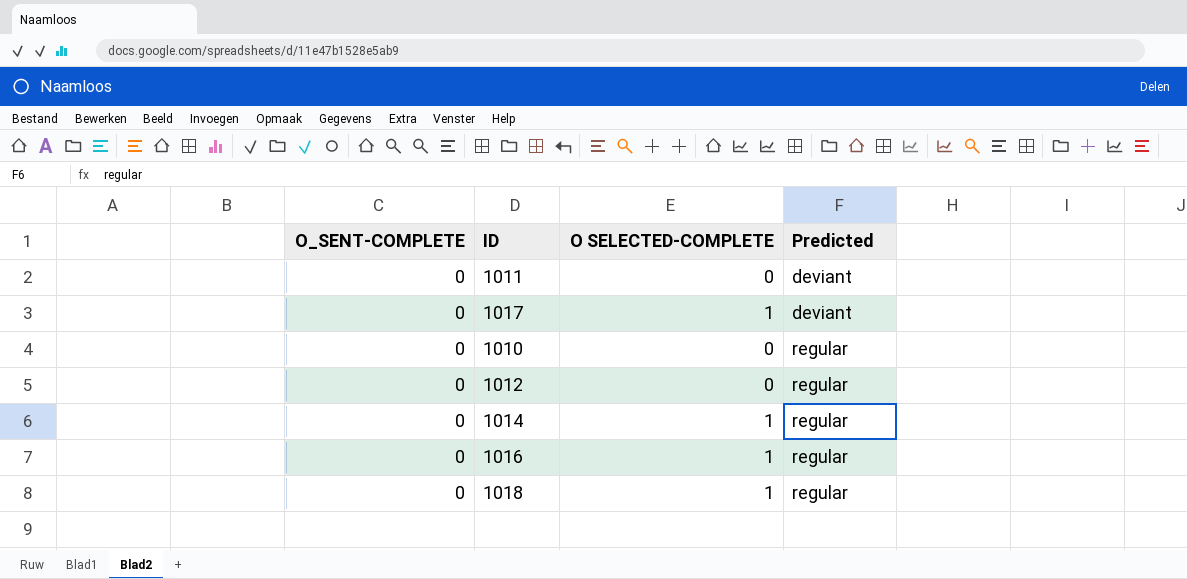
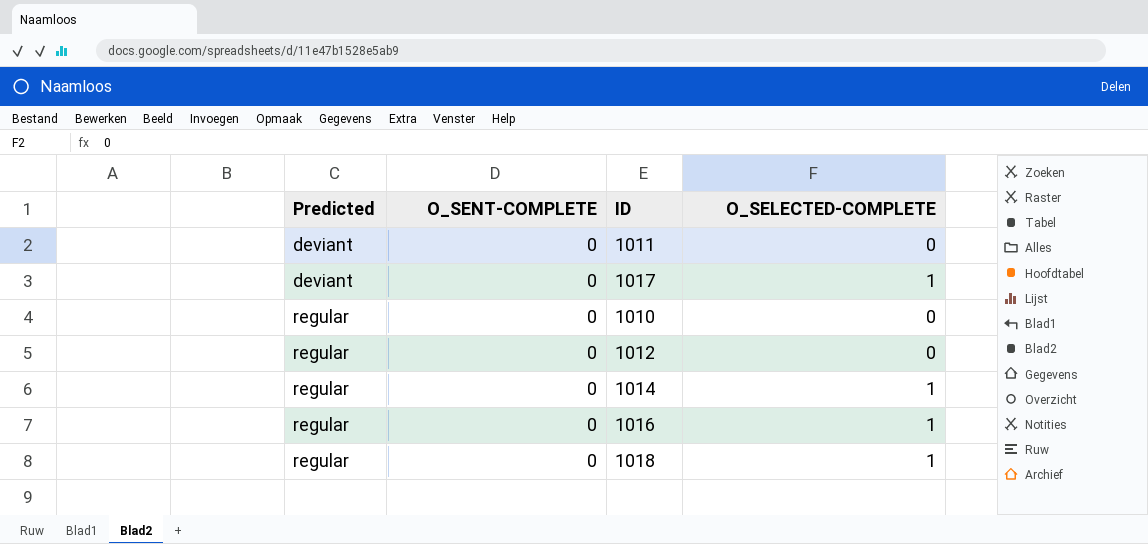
column Predicted | position: 4 -> 1
column name: O SELECTED-COMPLETE -> O_SELECTED-COMPLETE

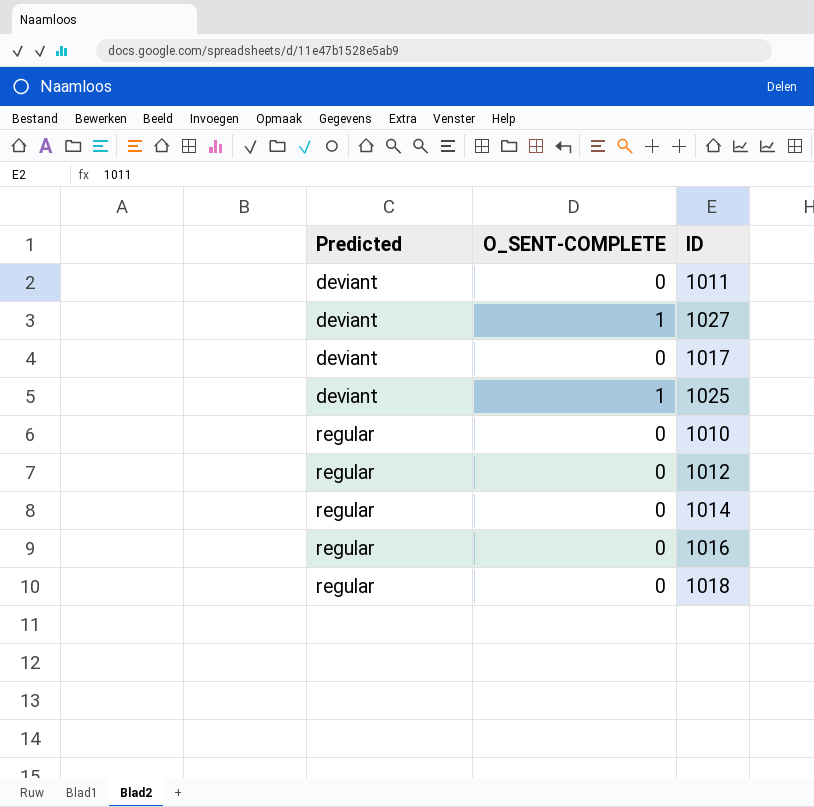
column O_SELECTED-COMPLETE | position: 4 -> none
row 1027: none -> deviant | 1
row 1025: none -> deviant | 1

